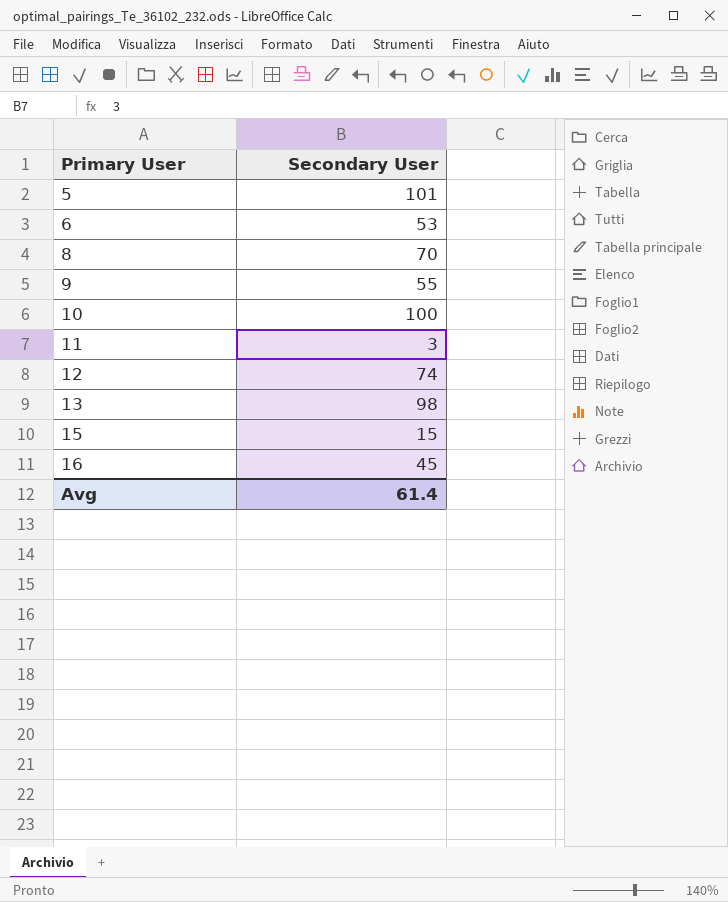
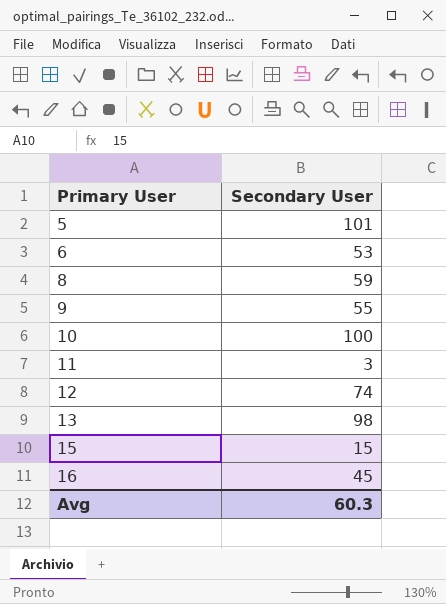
8 | Secondary User: 70 -> 59
Avg | Secondary User: 61.4 -> 60.3

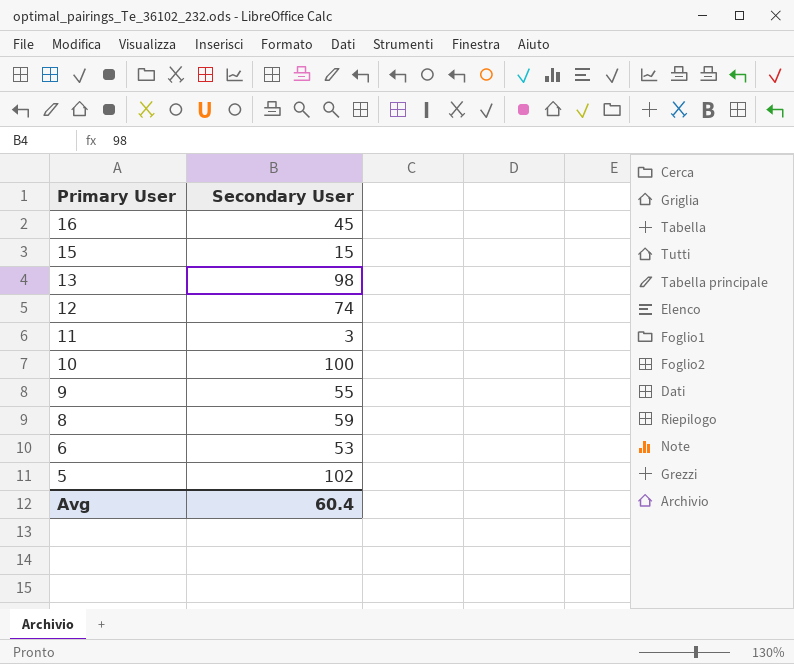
row order: Primary User ascending -> Primary User descending
5 | Secondary User: 101 -> 102
Avg | Secondary User: 60.3 -> 60.4

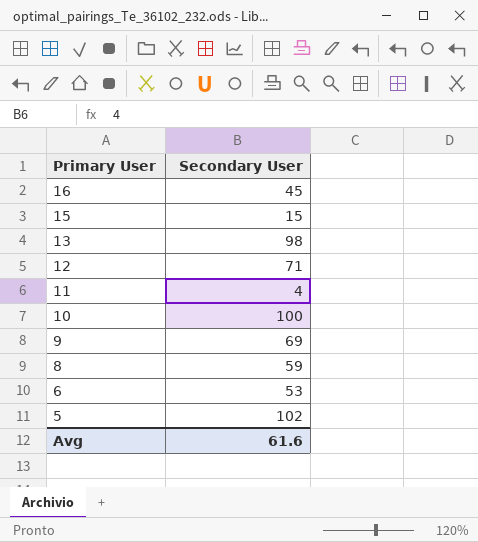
12 | Secondary User: 74 -> 71
11 | Secondary User: 3 -> 4
9 | Secondary User: 55 -> 69
Avg | Secondary User: 60.4 -> 61.6

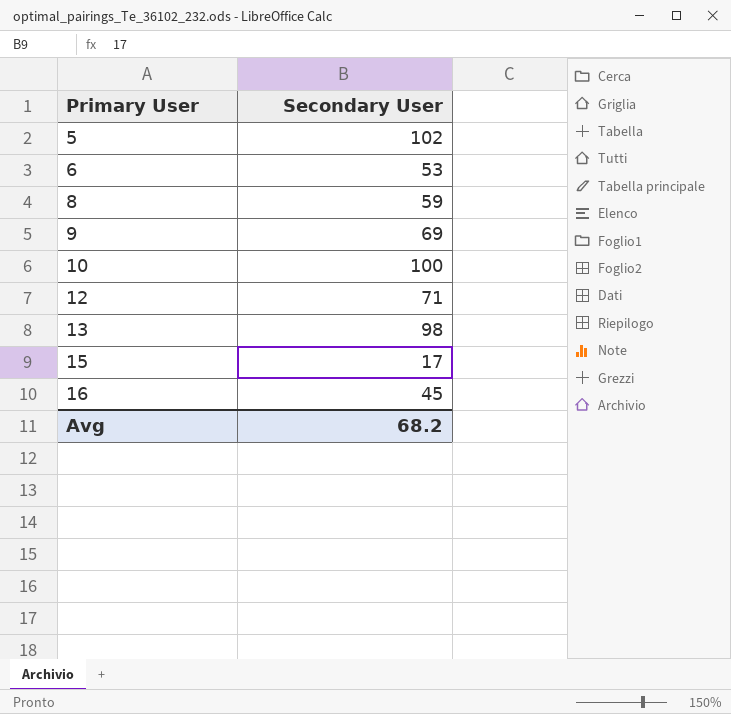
row order: Primary User descending -> Primary User ascending
row 11: 4 -> none
15 | Secondary User: 15 -> 17
Avg | Secondary User: 61.6 -> 68.2

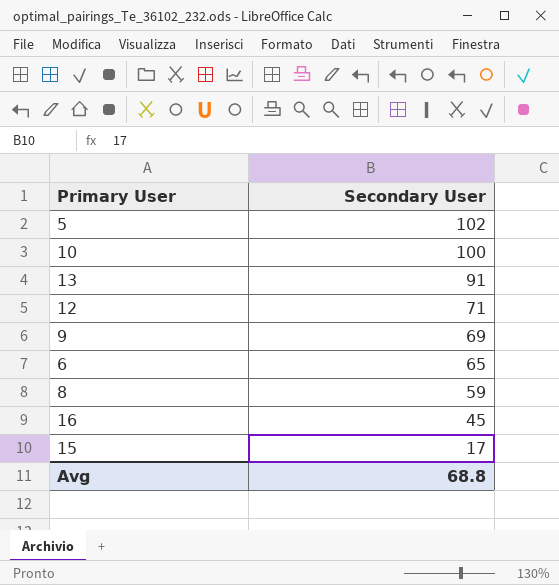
row order: Primary User ascending -> Secondary User descending
13 | Secondary User: 98 -> 91
6 | Secondary User: 53 -> 65
Avg | Secondary User: 68.2 -> 68.8

